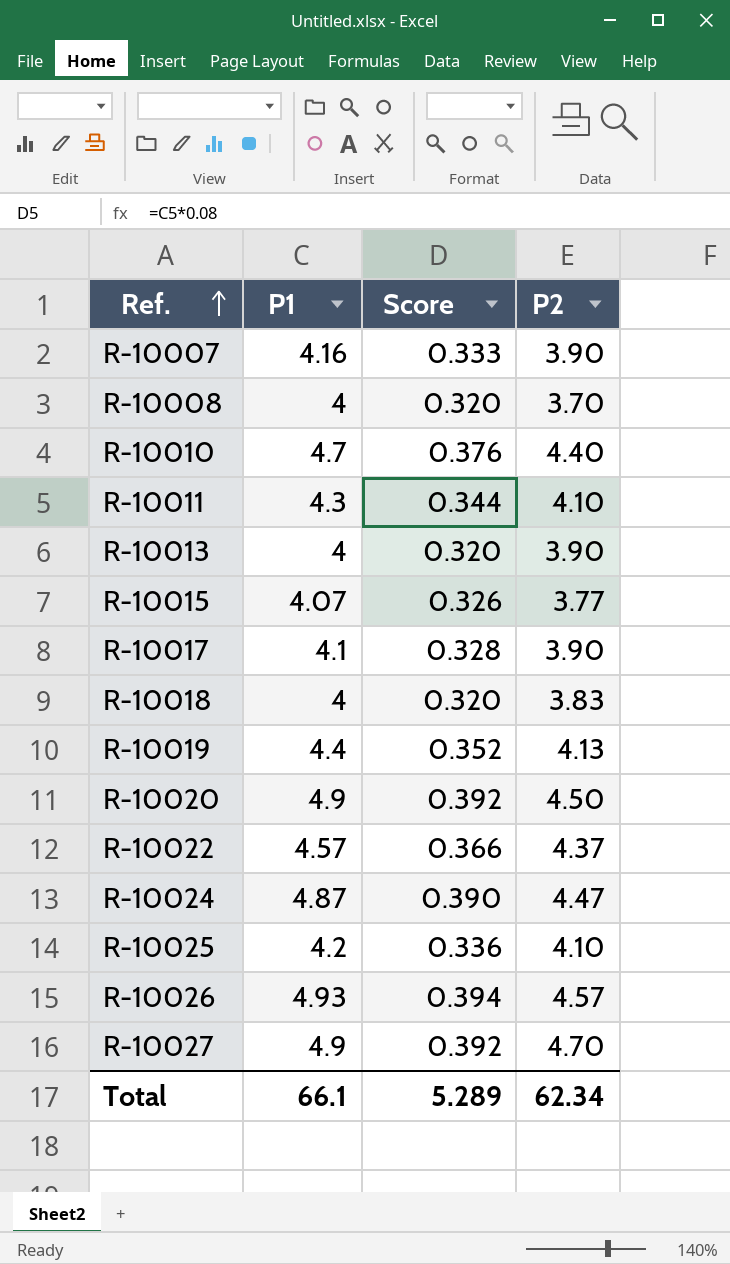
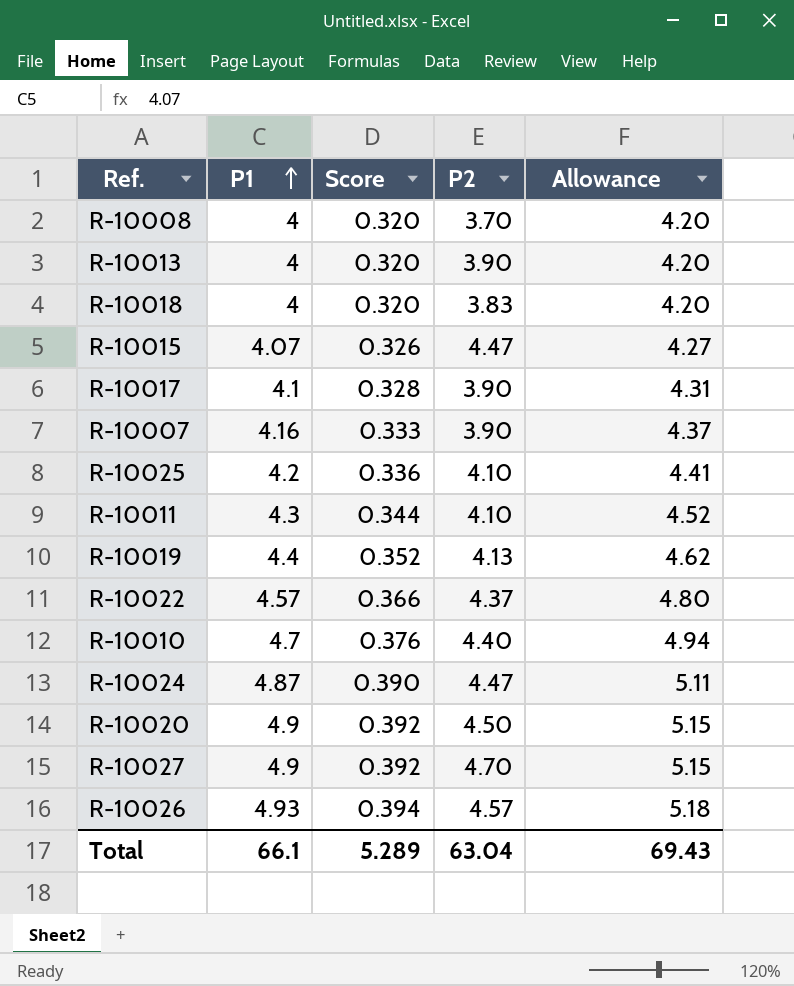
row order: Ref. ascending -> P1 ascending
column Allowance | formula: none -> [P1] * 1.05
R-10015 | P2: 3.77 -> 4.47
Total | P2: 62.34 -> 63.04

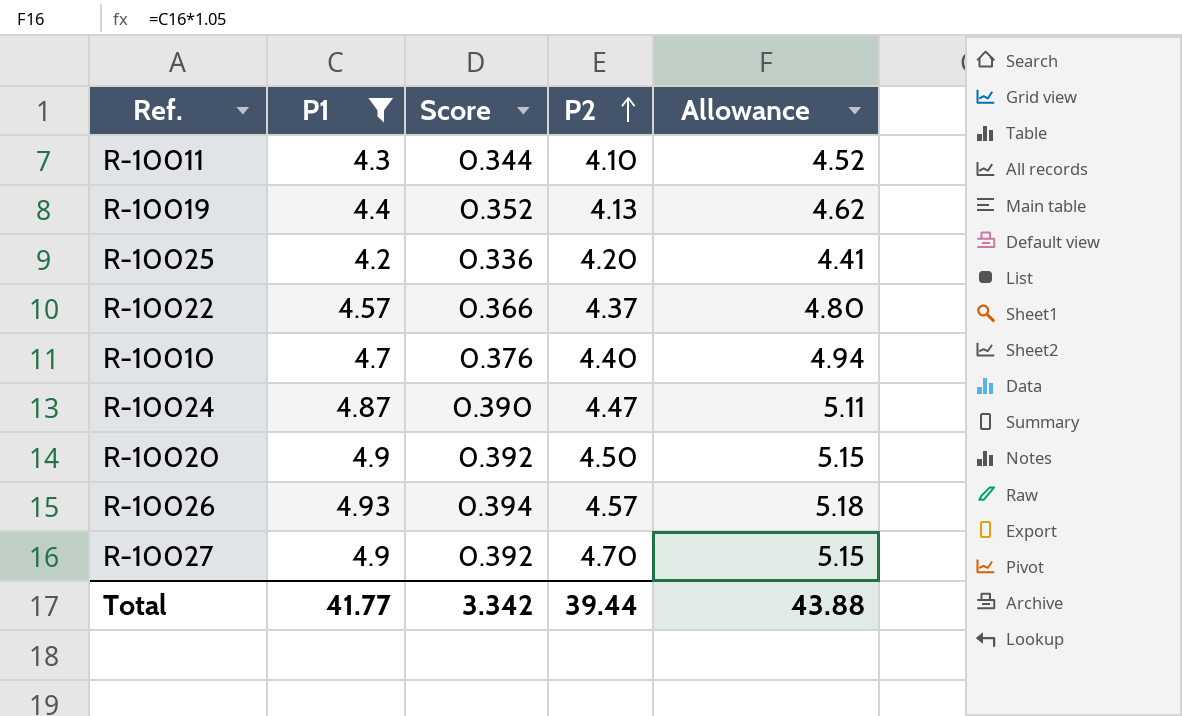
filter: none -> P1 >= 4.2
row order: P1 ascending -> P2 ascending
R-10025 | P2: 4.10 -> 4.20
Total | P1: 66.1 -> 41.77
Total | Score: 5.289 -> 3.342
Total | P2: 63.04 -> 39.44
Total | Allowance: 69.43 -> 43.88

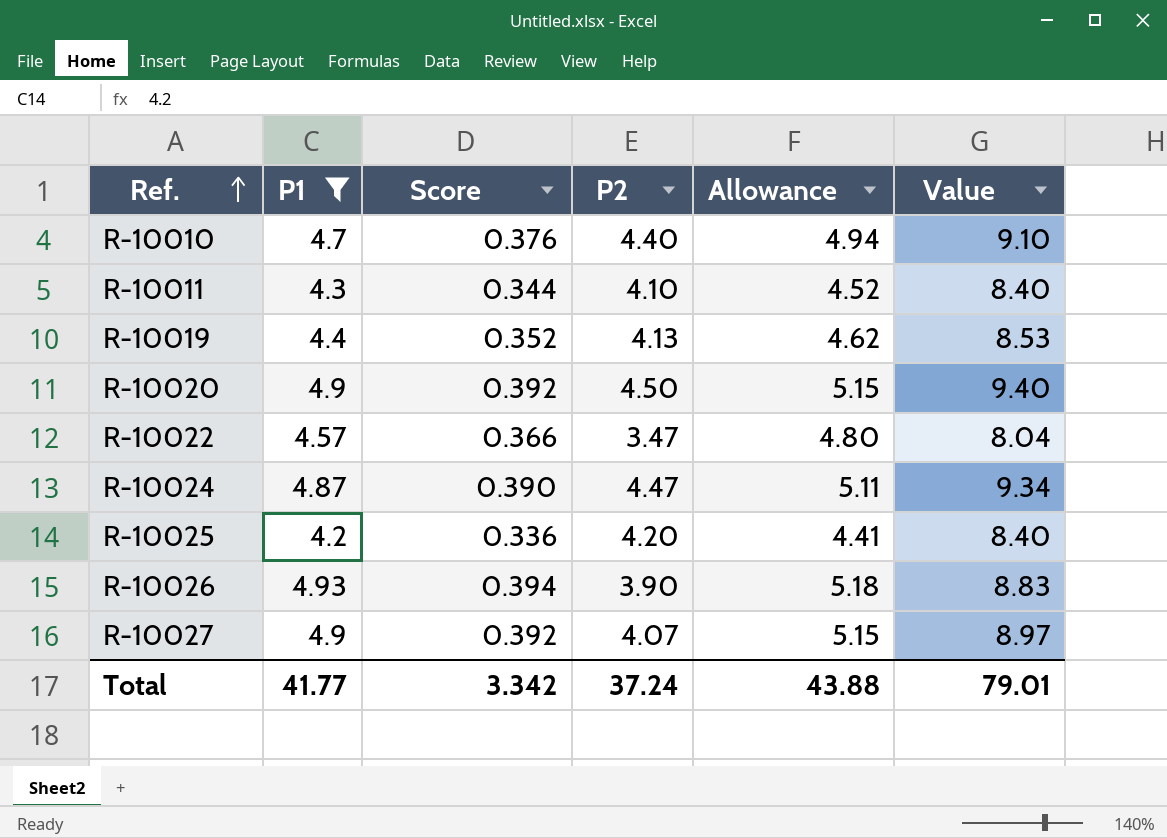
row order: P2 ascending -> Ref. ascending
column Value | formula: none -> [P1] + [P2]
R-10022 | P2: 4.37 -> 3.47
R-10026 | P2: 4.57 -> 3.90
R-10027 | P2: 4.70 -> 4.07
Total | P2: 39.44 -> 37.24

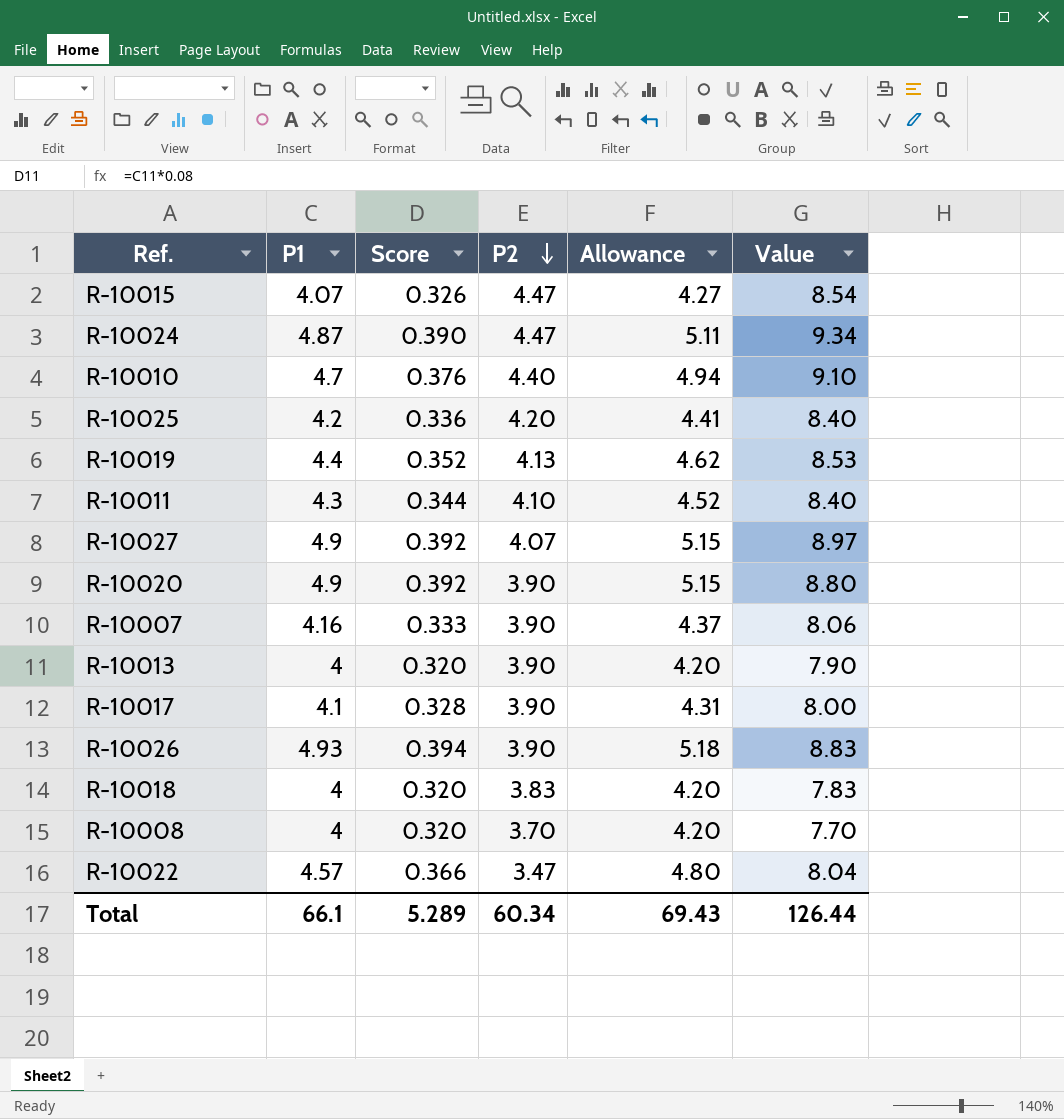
filter: P1 >= 4.2 -> none
row order: Ref. ascending -> P2 descending
R-10020 | P2: 4.50 -> 3.90
R-10020 | Value: 9.40 -> 8.80
Total | P1: 41.77 -> 66.1
Total | Score: 3.342 -> 5.289
Total | P2: 37.24 -> 60.34
Total | Allowance: 43.88 -> 69.43
Total | Value: 79.01 -> 126.44

